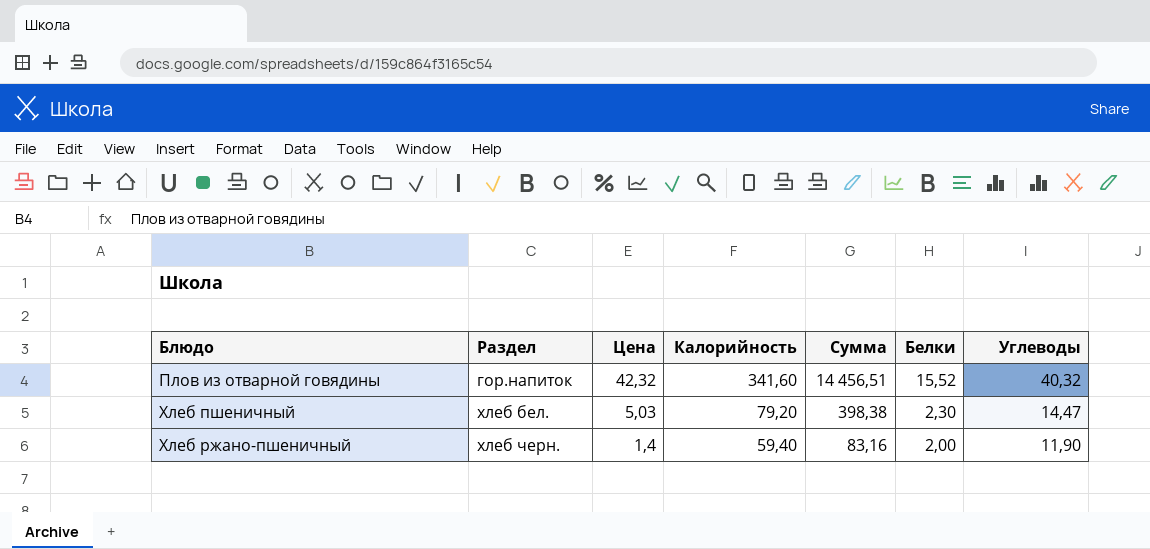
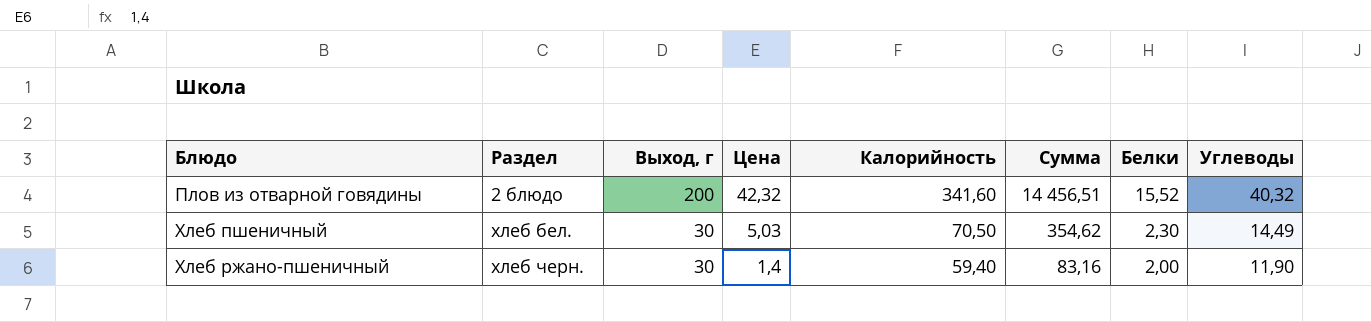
column Выход, г | position: none -> 3
Плов из отварной говядины | Раздел: гор.напиток -> 2 блюдо
Хлеб пшеничный | Калорийность: 79,20 -> 70,50
Хлеб пшеничный | Сумма: 398,38 -> 354,62
Хлеб пшеничный | Углеводы: 14,47 -> 14,49

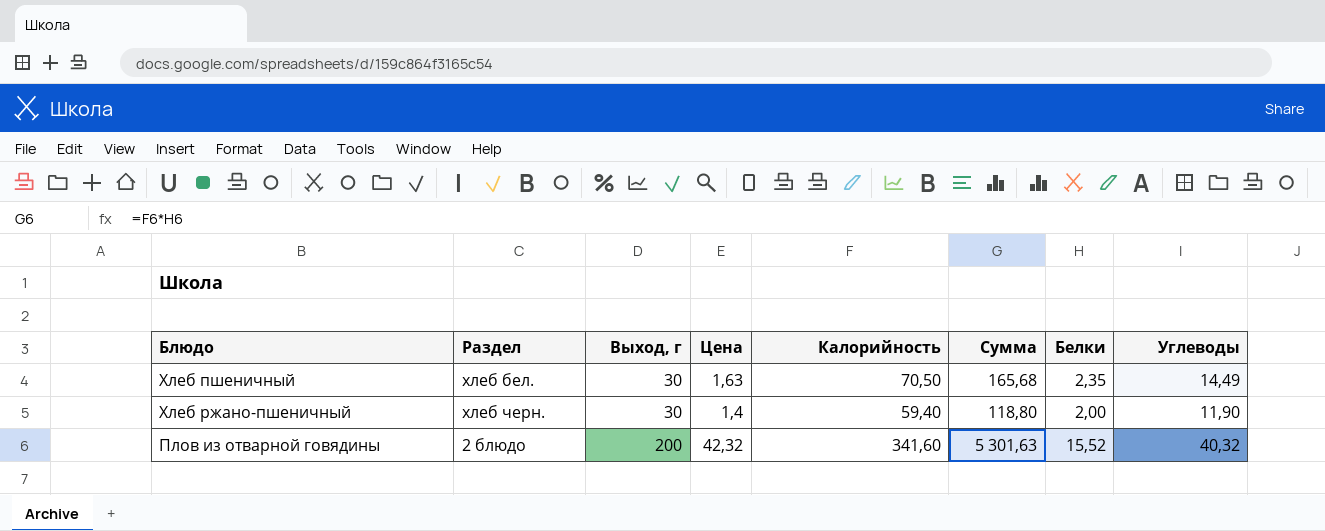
row order: Блюдо ascending -> Выход, г ascending
column Сумма | formula: [Цена] * [Калорийность] -> [Калорийность] * [Белки]
Хлеб пшеничный | Цена: 5,03 -> 1,63
Хлеб пшеничный | Белки: 2,30 -> 2,35

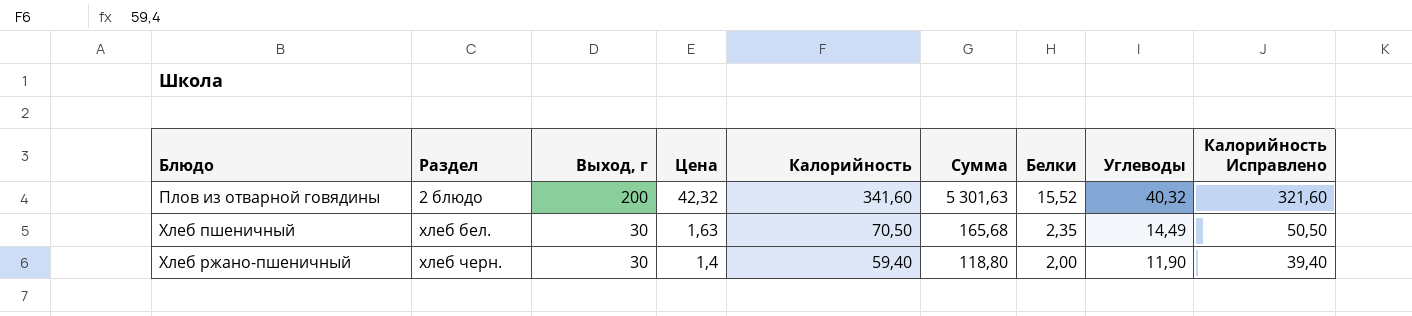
row order: Выход, г ascending -> Блюдо ascending
column Калорийность Исправлено | formula: none -> [Калорийность] - 20

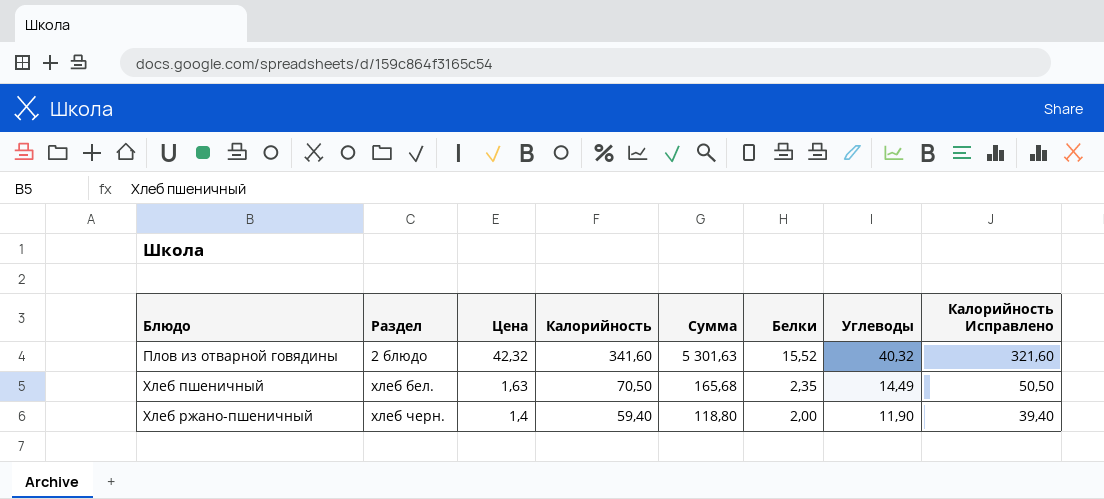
column Выход, г | position: 3 -> none

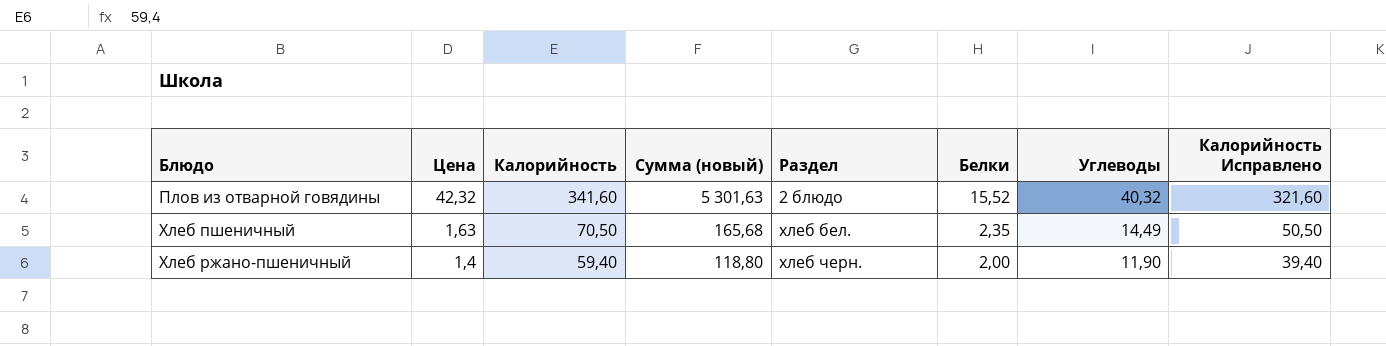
column name: Сумма -> Сумма (новый)
column Раздел | position: 2 -> 5

